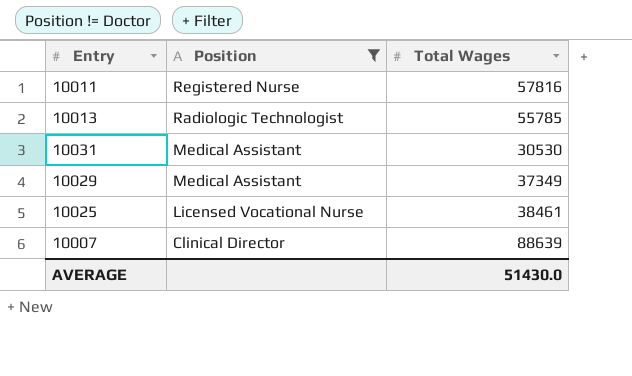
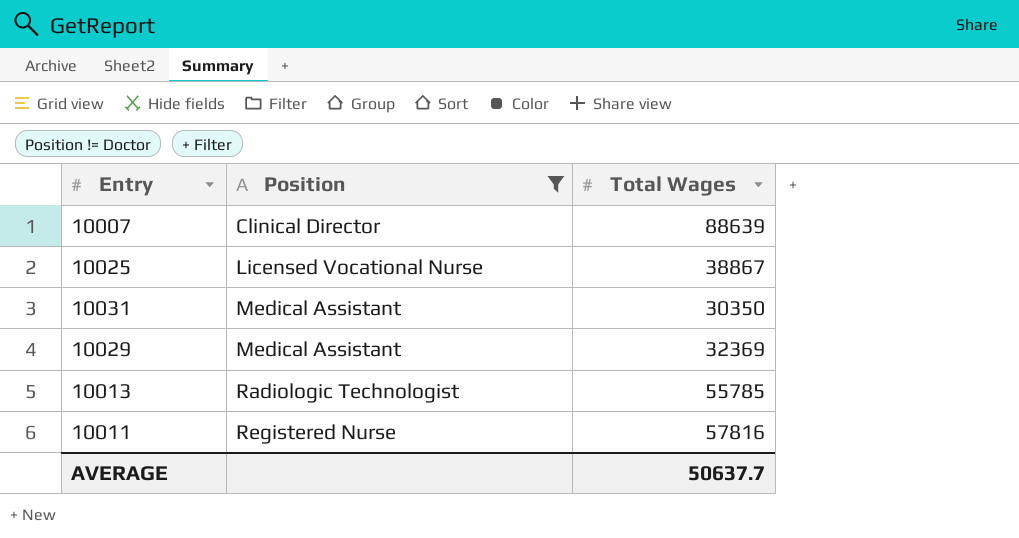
row order: Position descending -> Position ascending
10025 | Total Wages: 38461 -> 38867
10031 | Total Wages: 30530 -> 30350
10029 | Total Wages: 37349 -> 32369
AVERAGE | Total Wages: 51430.0 -> 50637.7

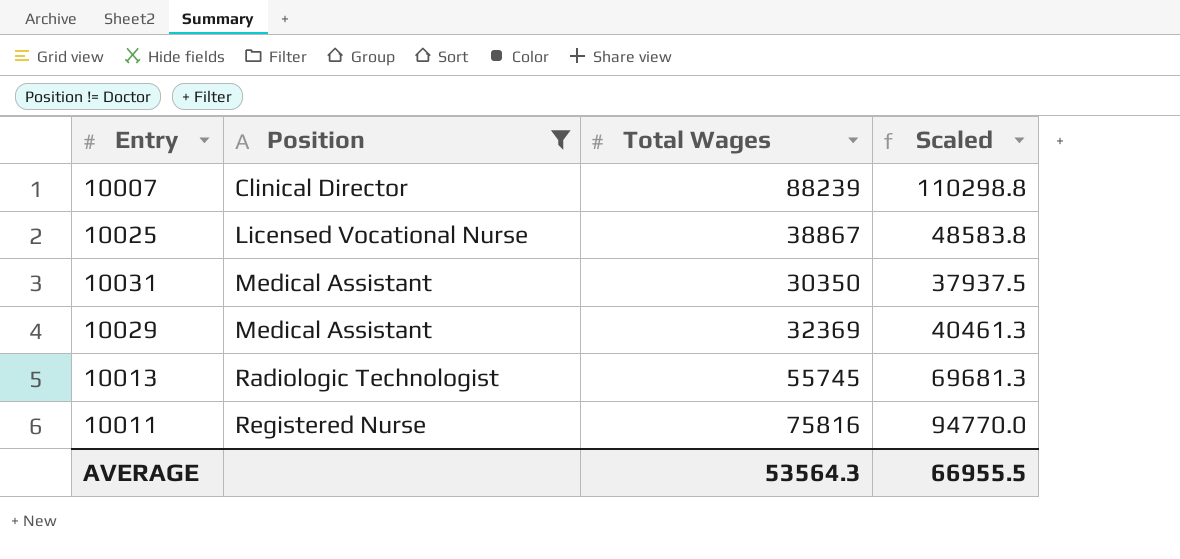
column Scaled | formula: none -> [Total Wages] * 1.25
10007 | Total Wages: 88639 -> 88239
10013 | Total Wages: 55785 -> 55745
10011 | Total Wages: 57816 -> 75816
AVERAGE | Total Wages: 50637.7 -> 53564.3

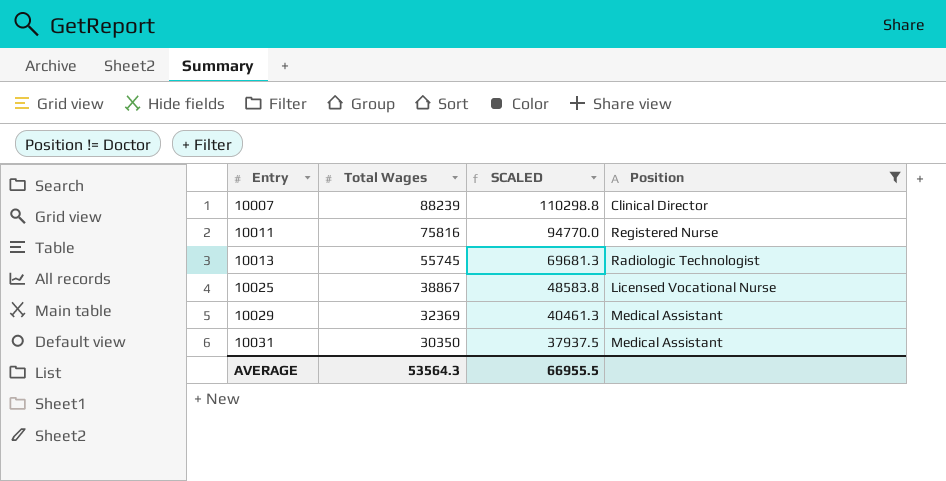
row order: Position ascending -> Entry ascending
column name: Scaled -> SCALED
column Position | position: 2 -> 4

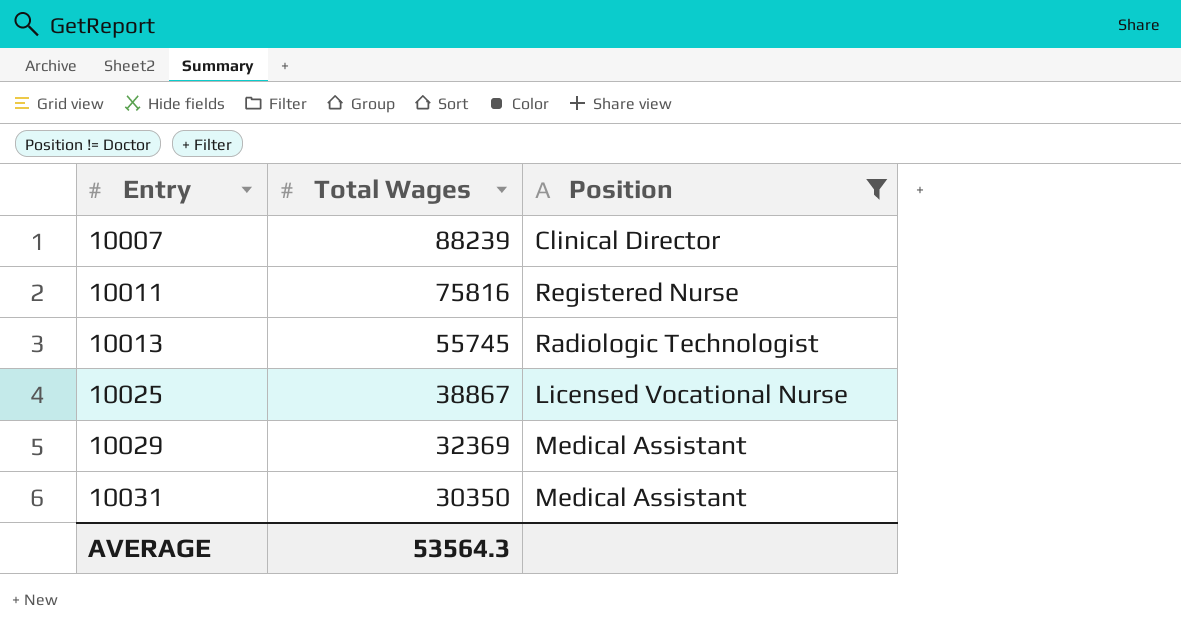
column SCALED | formula: [Total Wages] * 1.25 -> none

